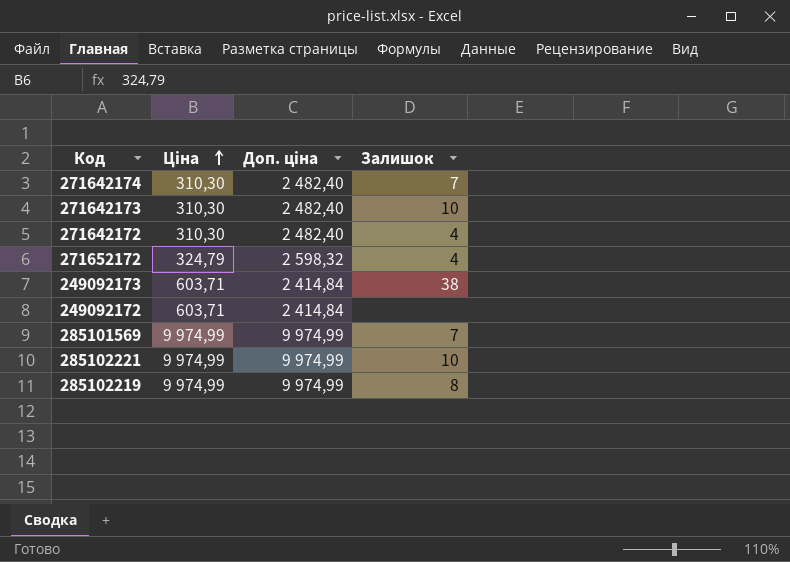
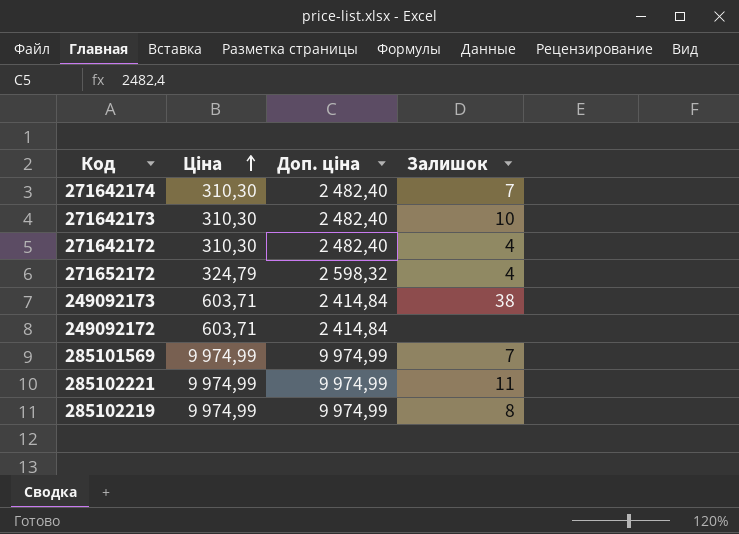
285102221 | Залишок: 10 -> 11

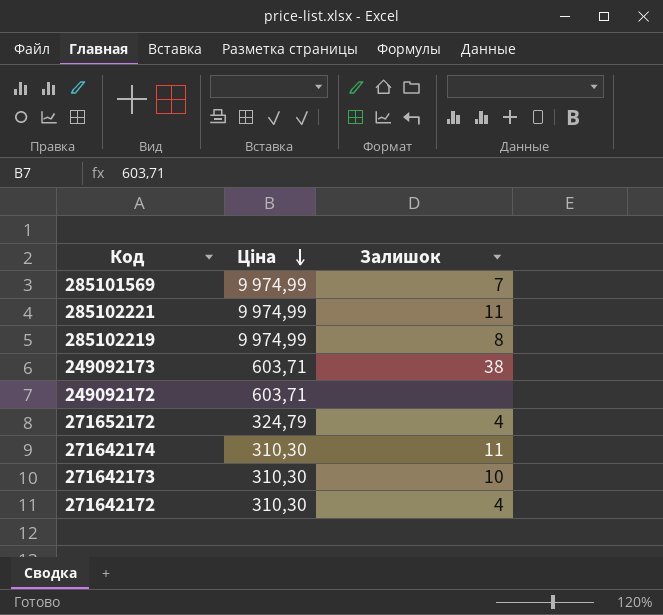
row order: Ціна ascending -> Ціна descending
column Доп. ціна | position: 3 -> none
271642174 | Залишок: 7 -> 11

